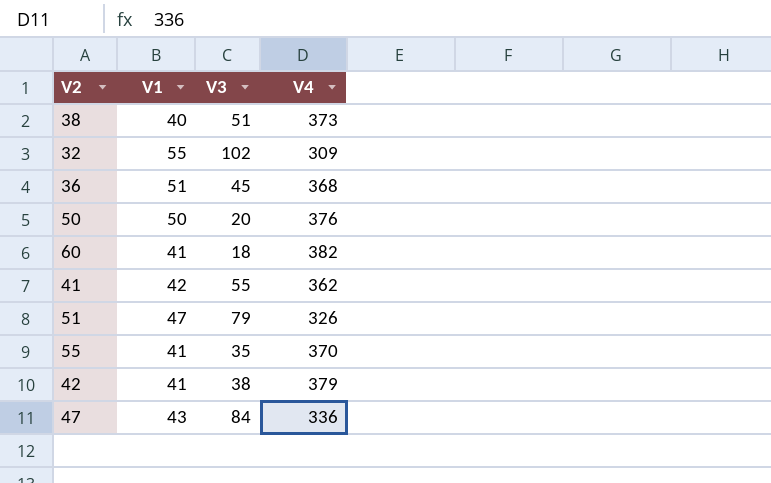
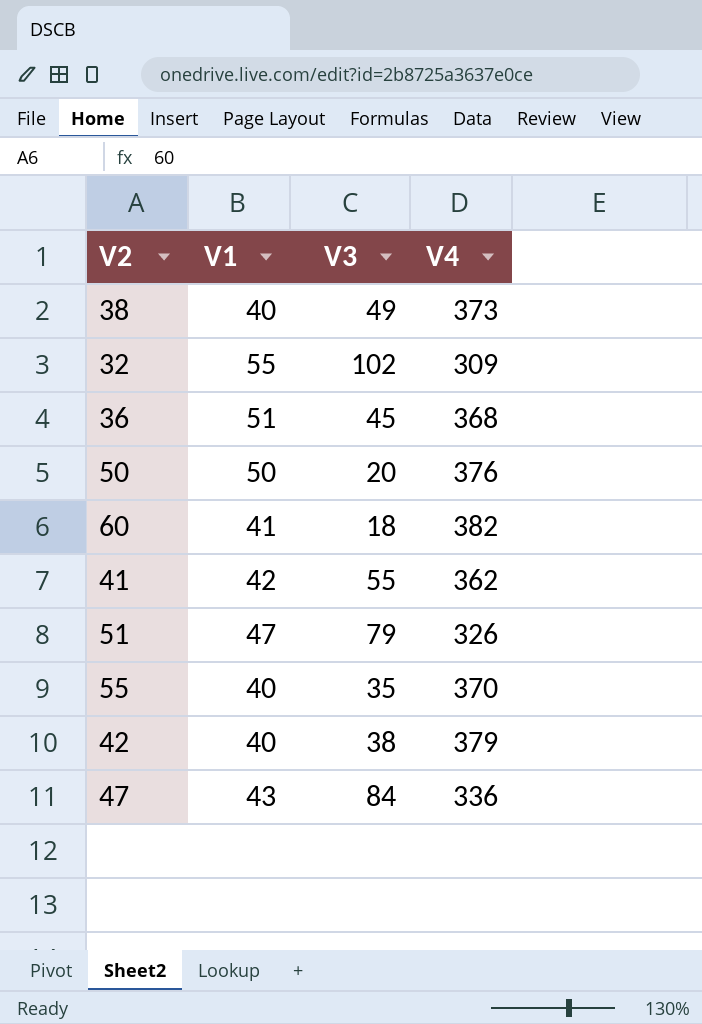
38 | V3: 51 -> 49
55 | V1: 41 -> 40
42 | V1: 41 -> 40

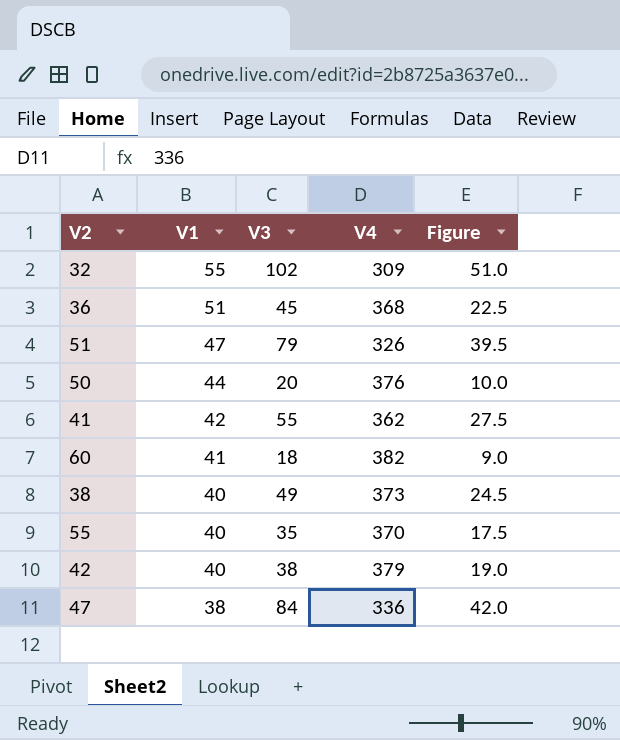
row order: none -> V1 descending
column Figure | formula: none -> [V3] * 0.5
50 | V1: 50 -> 44
47 | V1: 43 -> 38

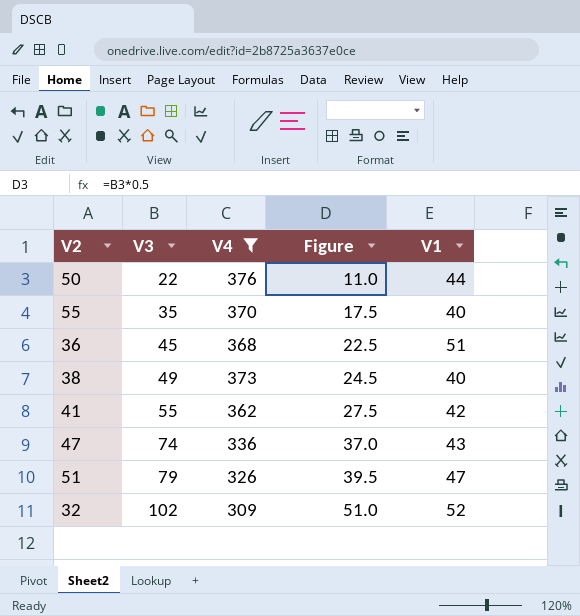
filter: none -> V4 <= 376
row order: V1 descending -> V3 ascending
column V1 | position: 2 -> 5
50 | V3: 20 -> 22
50 | Figure: 10.0 -> 11.0
47 | V3: 84 -> 74
47 | Figure: 42.0 -> 37.0
47 | V1: 38 -> 43
32 | V1: 55 -> 52

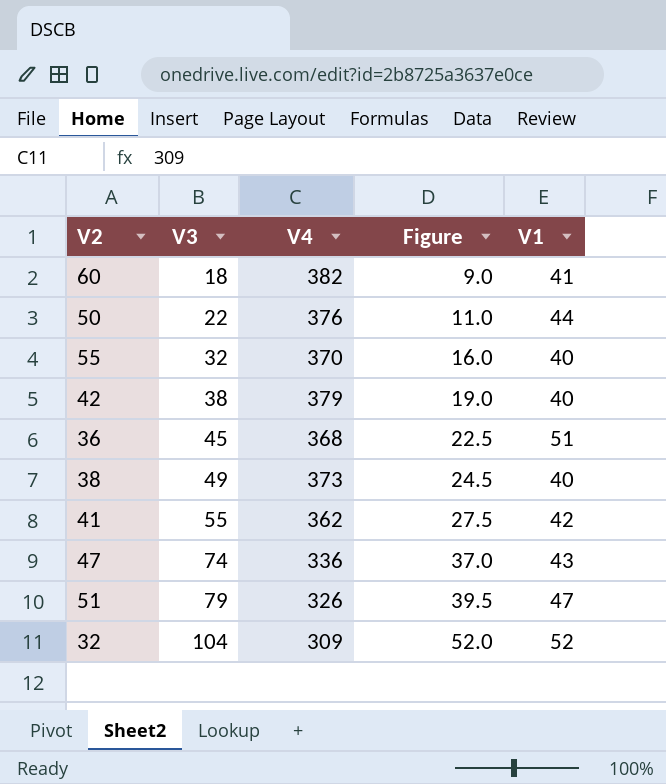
filter: V4 <= 376 -> none
55 | V3: 35 -> 32
55 | Figure: 17.5 -> 16.0
32 | V3: 102 -> 104
32 | Figure: 51.0 -> 52.0

